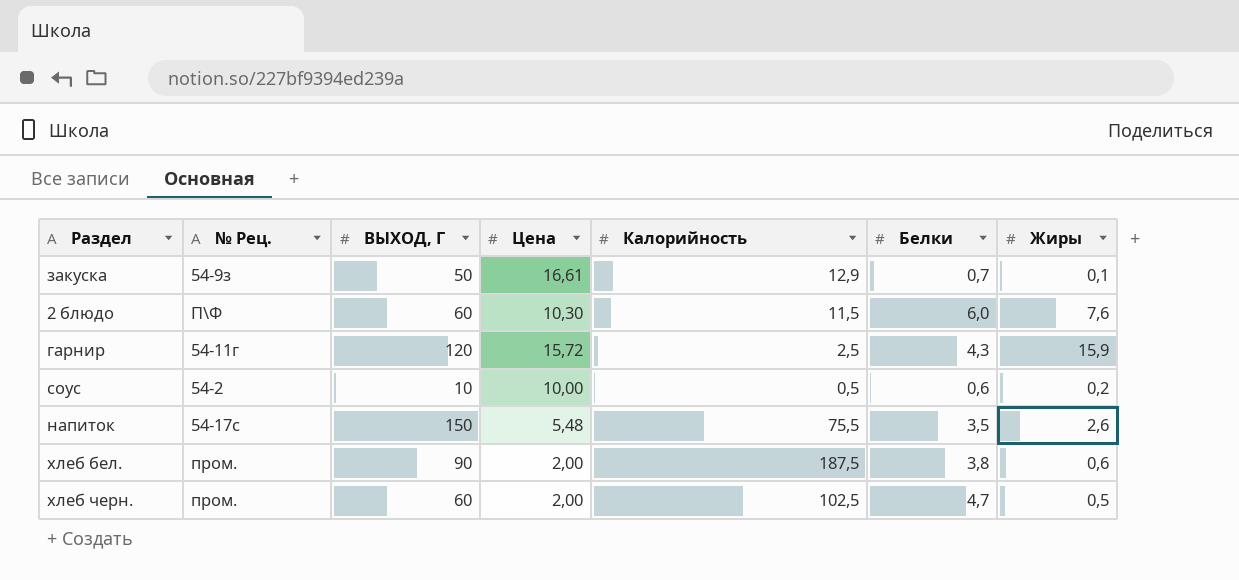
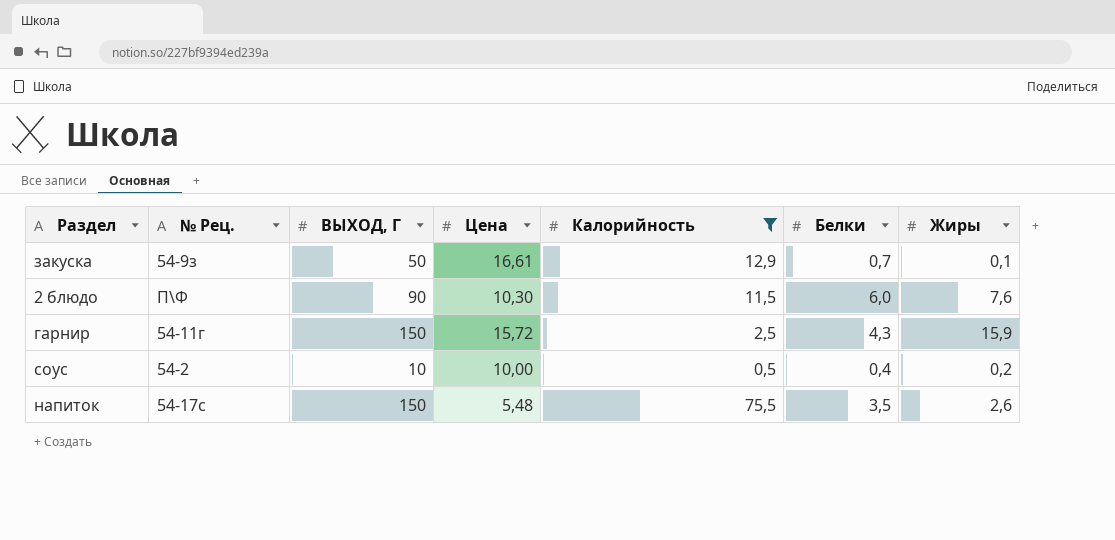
filter: none -> Калорийность <= 75,5
2 блюдо | ВЫХОД, Г: 60 -> 90
гарнир | ВЫХОД, Г: 120 -> 150
соус | Белки: 0,6 -> 0,4

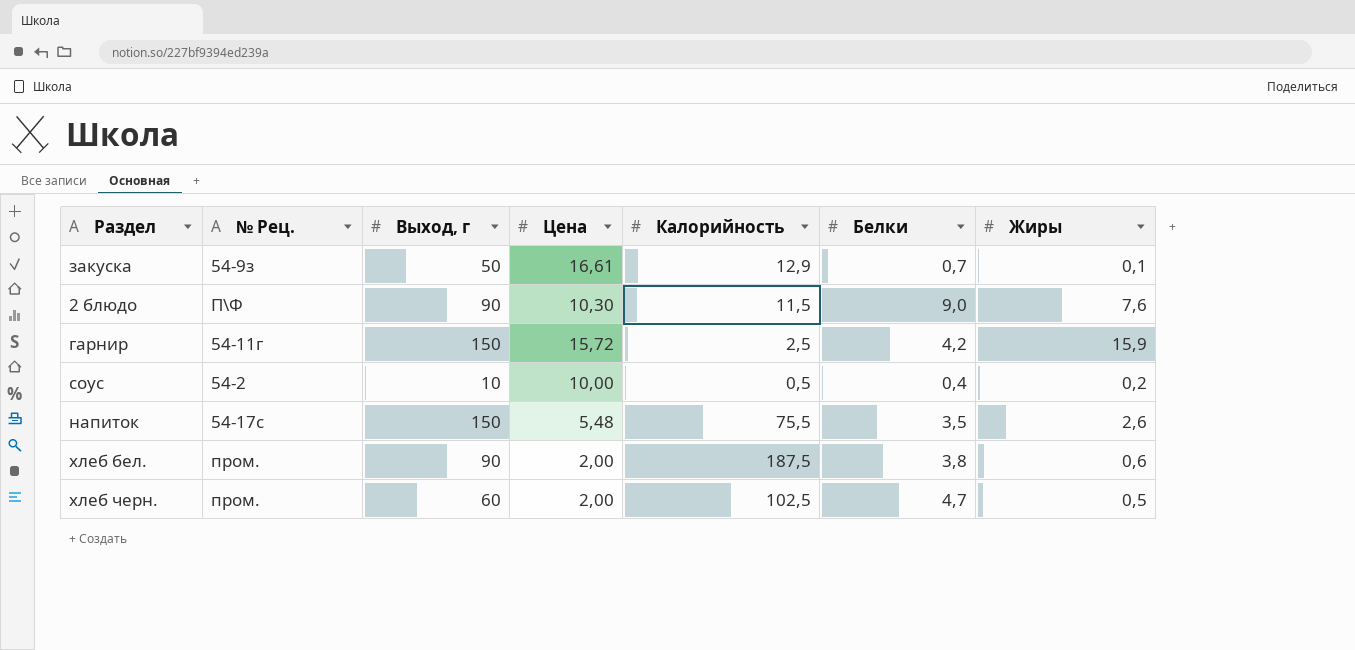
filter: Калорийность <= 75,5 -> none
column name: ВЫХОД, Г -> Выход, г
2 блюдо | Белки: 6,0 -> 9,0
гарнир | Белки: 4,3 -> 4,2

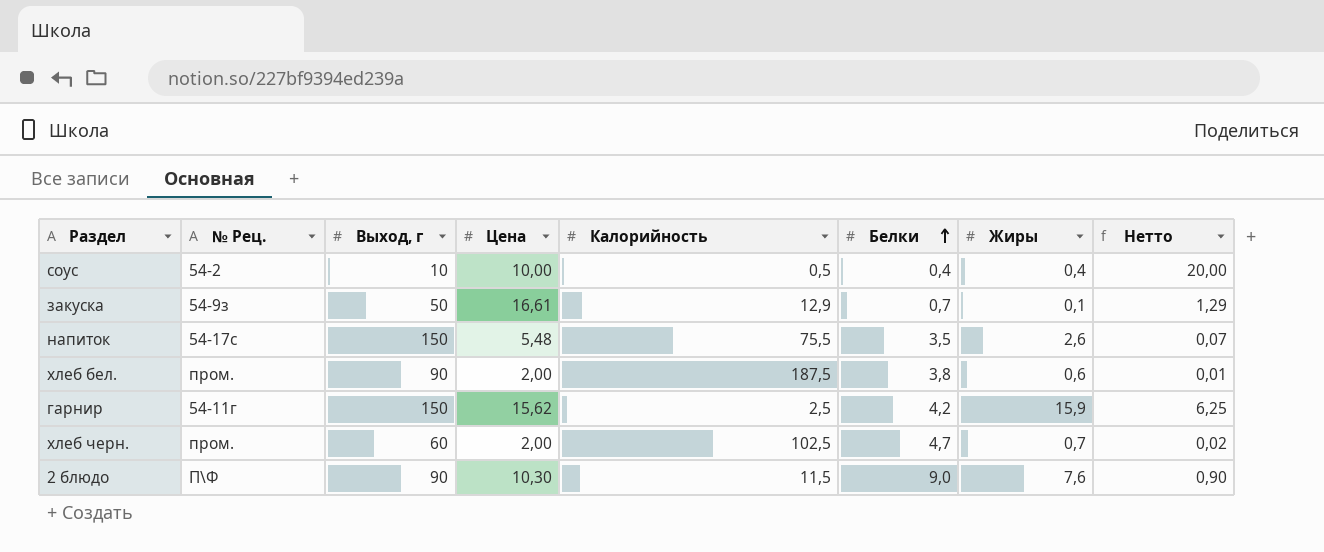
row order: none -> Белки ascending
column Нетто | formula: none -> [Цена] / [Калорийность]
соус | Жиры: 0,2 -> 0,4
гарнир | Цена: 15,72 -> 15,62
хлеб черн. | Жиры: 0,5 -> 0,7

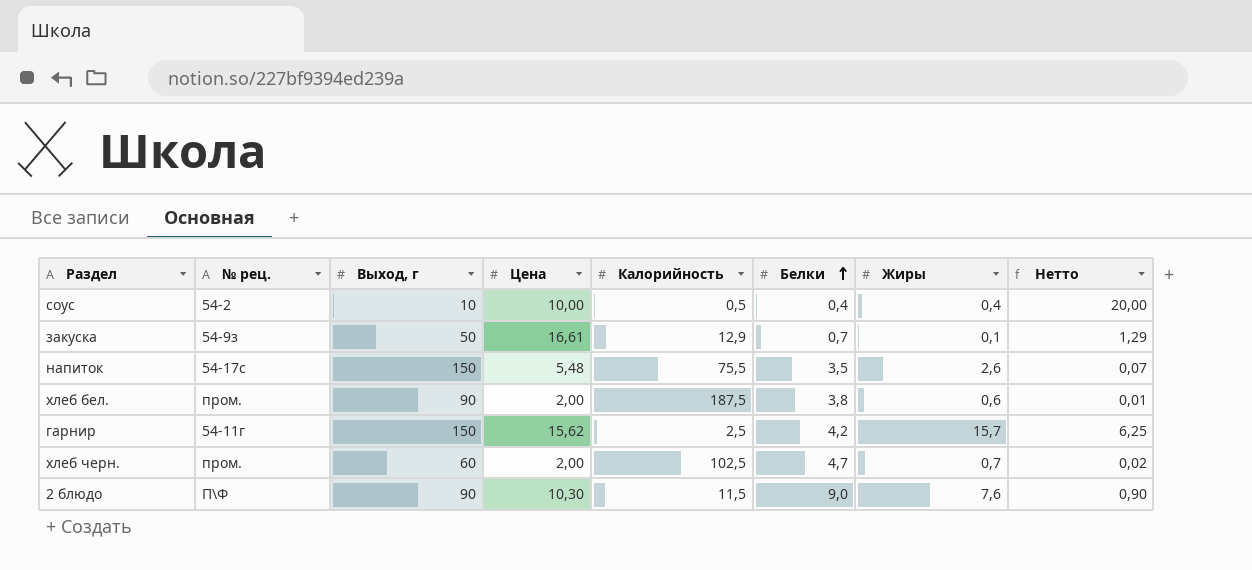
column name: № Рец. -> № рец.
гарнир | Жиры: 15,9 -> 15,7

